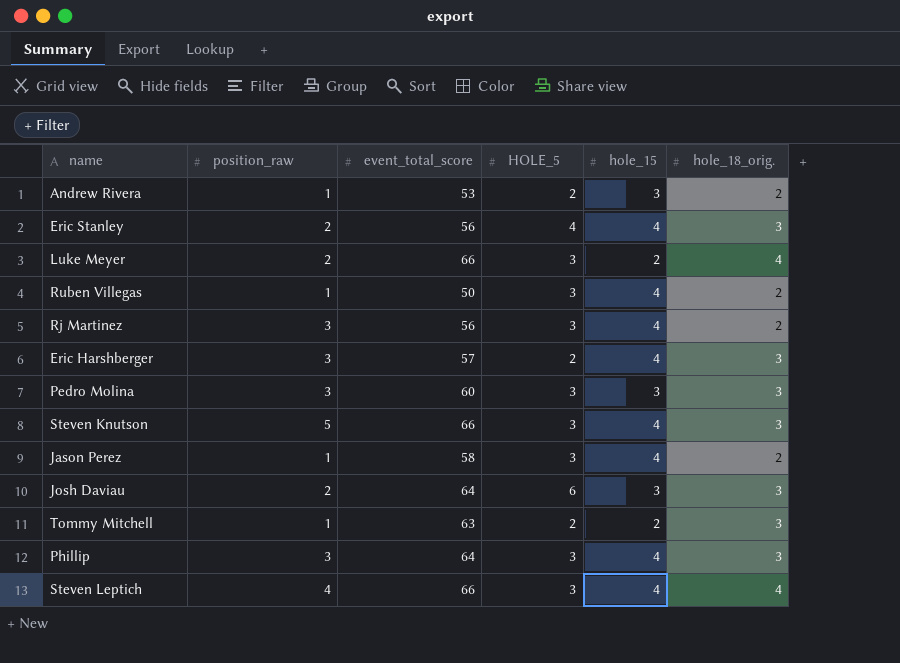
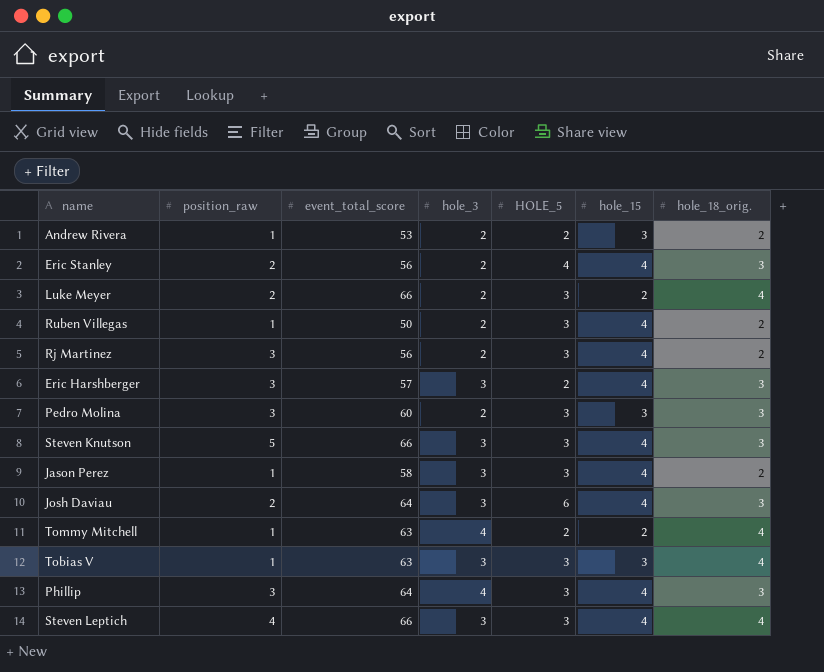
column hole_3 | position: none -> 4
Josh Daviau | hole_15: 3 -> 4
Tommy Mitchell | hole_18_orig.: 3 -> 4
row Tobias V: none -> 1 | 63 | 3 | 3 | 3 | 4

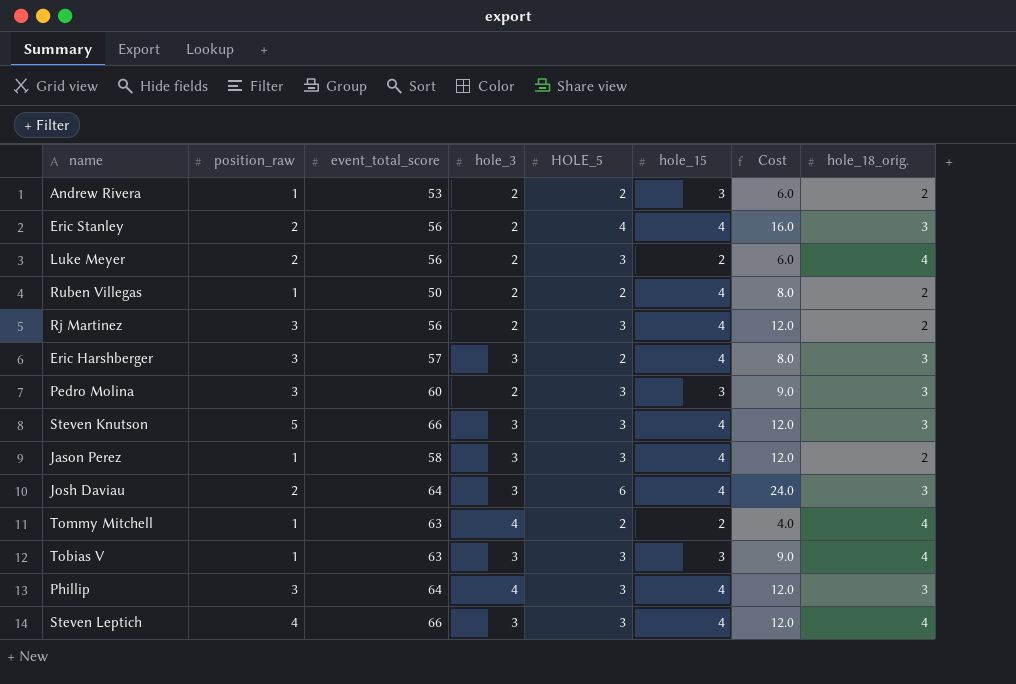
column Cost | formula: none -> [HOLE_5] * [hole_15]
Luke Meyer | event_total_score: 66 -> 56
Ruben Villegas | HOLE_5: 3 -> 2

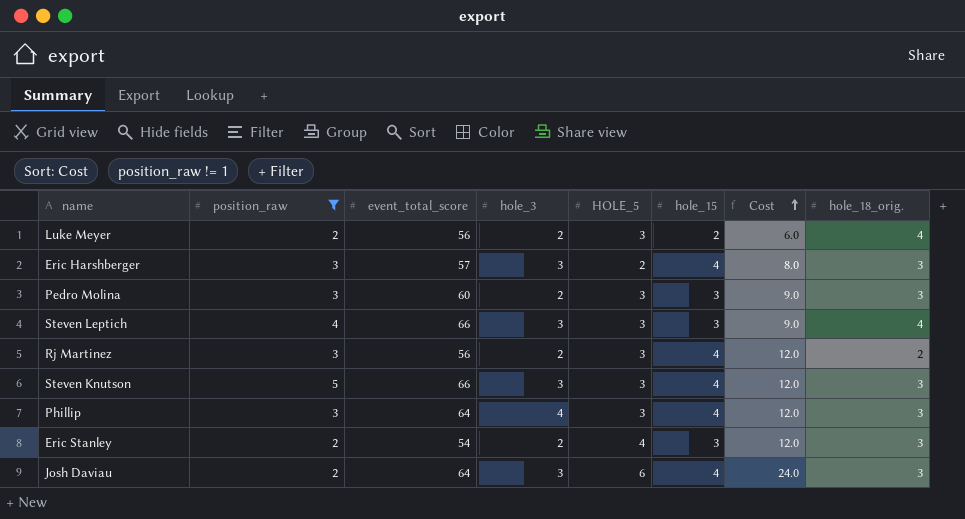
filter: none -> position_raw != 1
row order: none -> Cost ascending
Steven Leptich | hole_15: 4 -> 3
Steven Leptich | Cost: 12.0 -> 9.0
Eric Stanley | event_total_score: 56 -> 54
Eric Stanley | hole_15: 4 -> 3
Eric Stanley | Cost: 16.0 -> 12.0

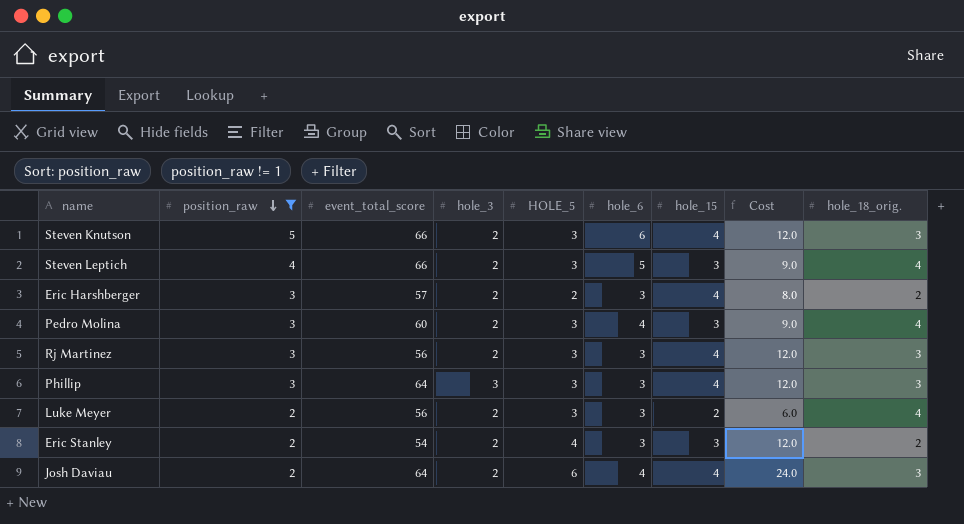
row order: Cost ascending -> position_raw descending
column hole_6 | position: none -> 6
Steven Knutson | hole_3: 3 -> 2
Steven Leptich | hole_3: 3 -> 2
Eric Harshberger | hole_3: 3 -> 2
Eric Harshberger | hole_18_orig.: 3 -> 2
Pedro Molina | hole_18_orig.: 3 -> 4
Rj Martinez | hole_18_orig.: 2 -> 3
Phillip | hole_3: 4 -> 3
Eric Stanley | hole_18_orig.: 3 -> 2
Josh Daviau | hole_3: 3 -> 2

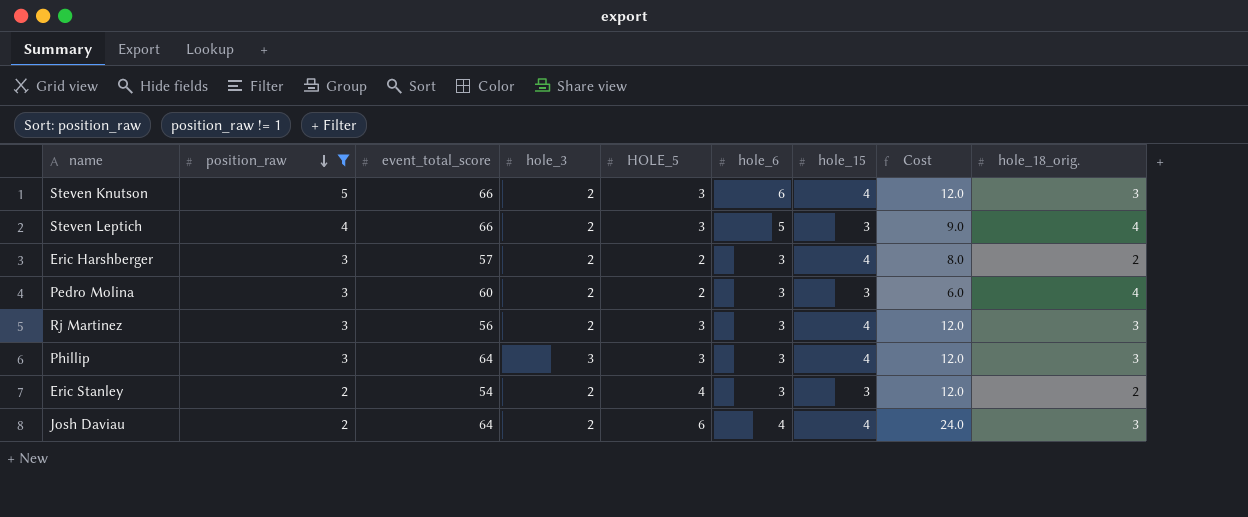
row Luke Meyer: 2 | 56 | 2 | 3 | 3 | 2 | 6.0 | 4 -> none
Pedro Molina | HOLE_5: 3 -> 2
Pedro Molina | hole_6: 4 -> 3
Pedro Molina | Cost: 9.0 -> 6.0

